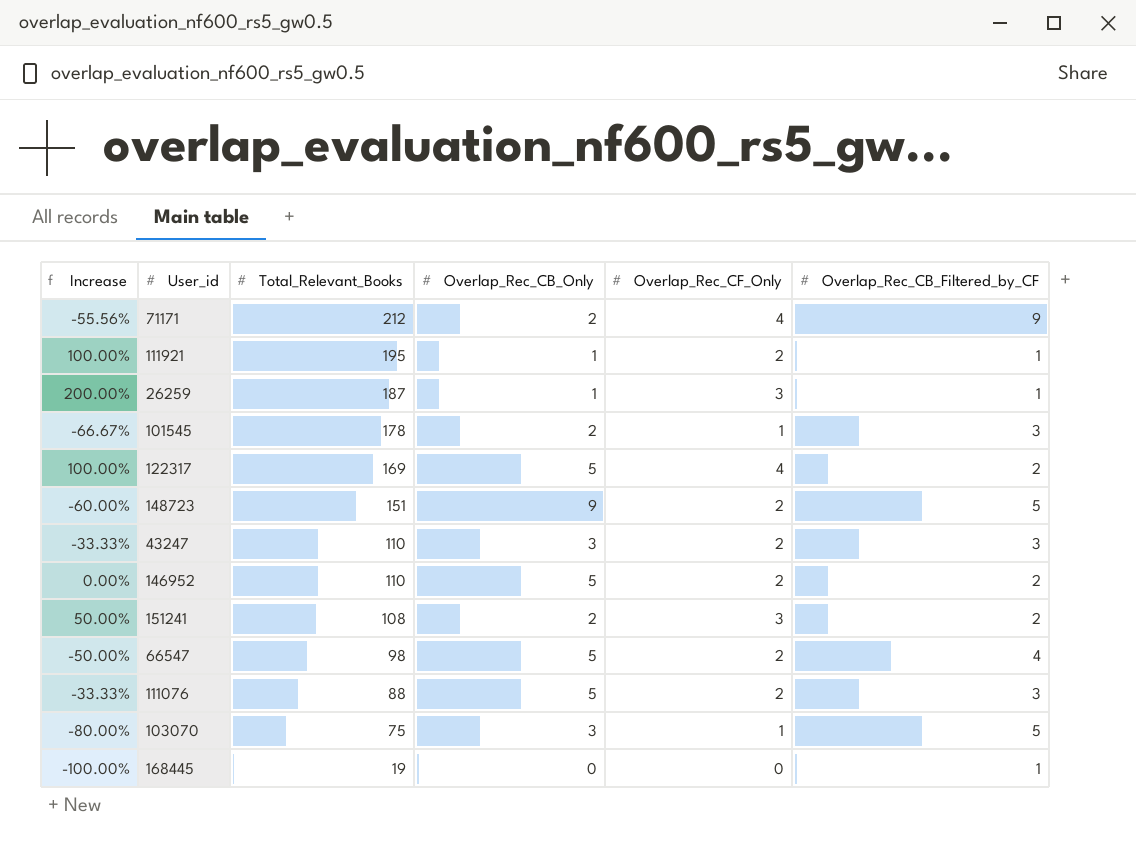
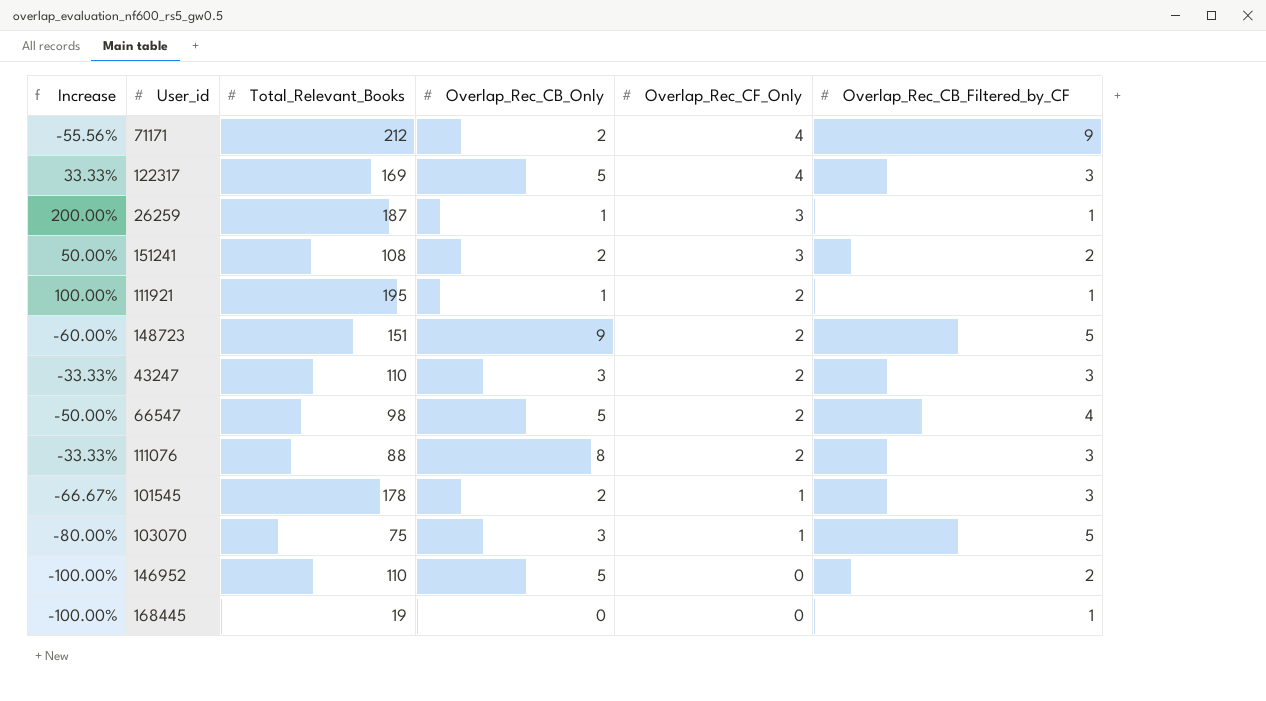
row order: Total_Relevant_Books descending -> Overlap_Rec_CF_Only descending
122317 | Increase: 100.00% -> 33.33%
122317 | Overlap_Rec_CB_Filtered_by_CF: 2 -> 3
111076 | Overlap_Rec_CB_Only: 5 -> 8
146952 | Increase: 0.00% -> -100.00%
146952 | Overlap_Rec_CF_Only: 2 -> 0

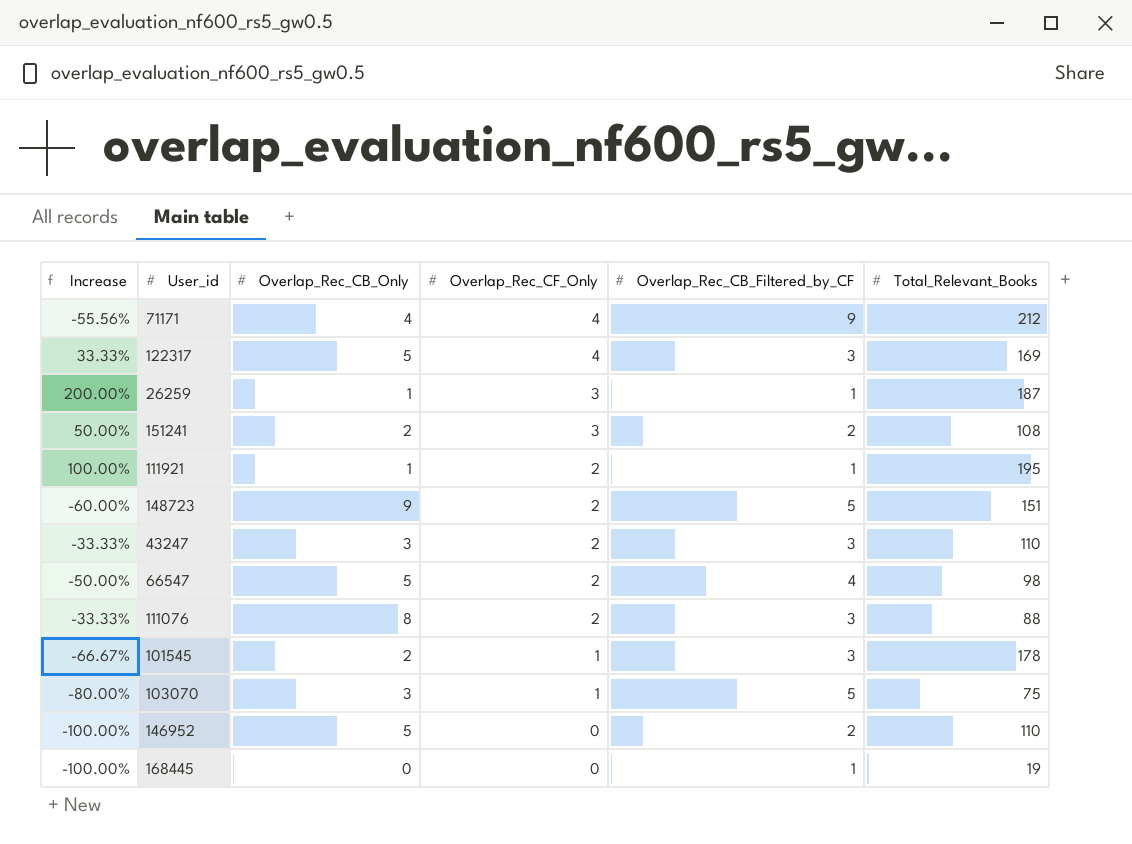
column Total_Relevant_Books | position: 3 -> 6
71171 | Overlap_Rec_CB_Only: 2 -> 4

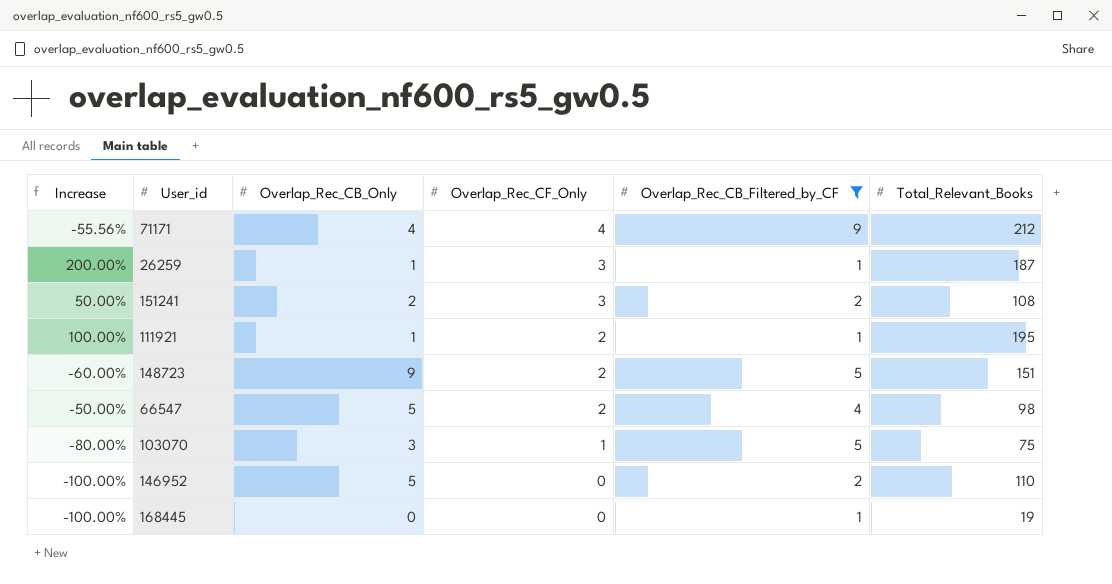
filter: none -> Overlap_Rec_CB_Filtered_by_CF != 3

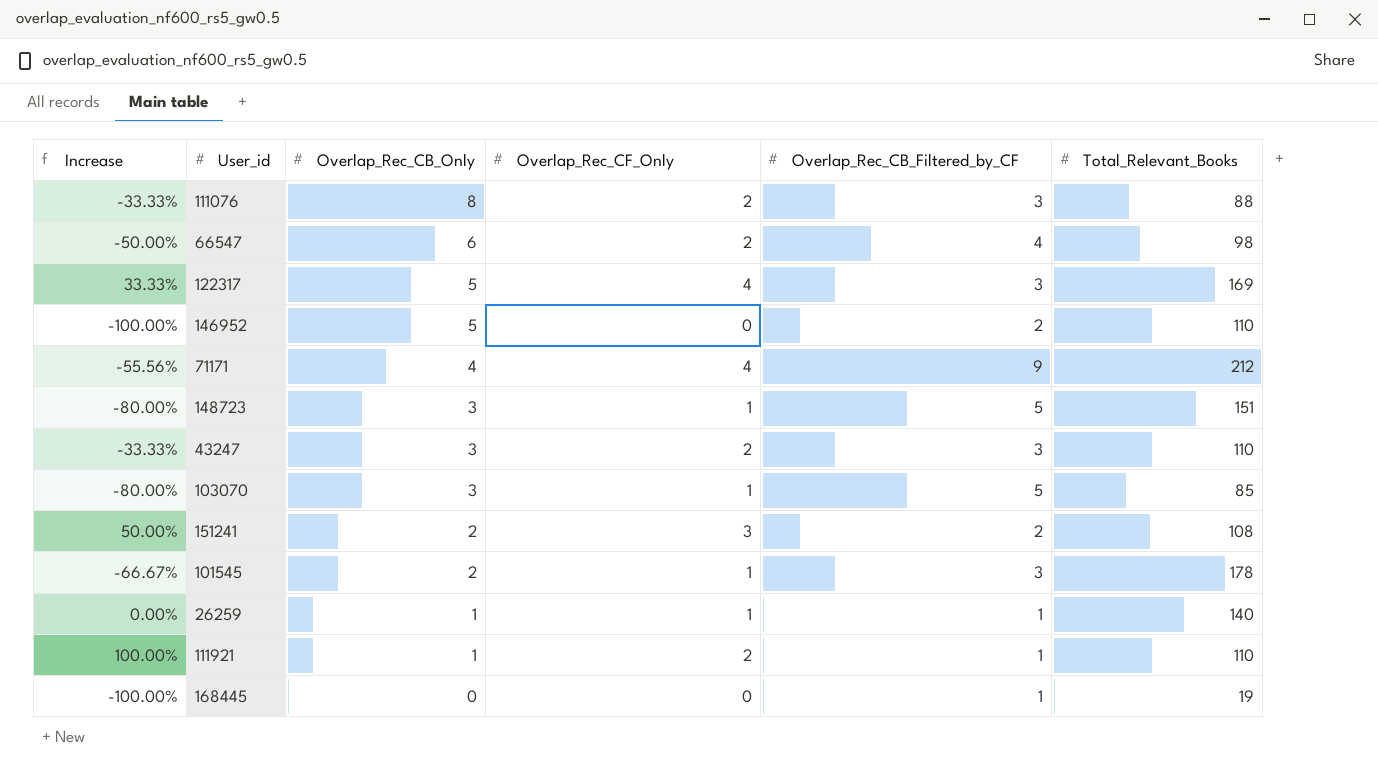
filter: Overlap_Rec_CB_Filtered_by_CF != 3 -> none
row order: Overlap_Rec_CF_Only descending -> Overlap_Rec_CB_Only descending
66547 | Overlap_Rec_CB_Only: 5 -> 6
148723 | Increase: -60.00% -> -80.00%
148723 | Overlap_Rec_CB_Only: 9 -> 3
148723 | Overlap_Rec_CF_Only: 2 -> 1
103070 | Total_Relevant_Books: 75 -> 85
26259 | Increase: 200.00% -> 0.00%
26259 | Overlap_Rec_CF_Only: 3 -> 1
26259 | Total_Relevant_Books: 187 -> 140
111921 | Total_Relevant_Books: 195 -> 110

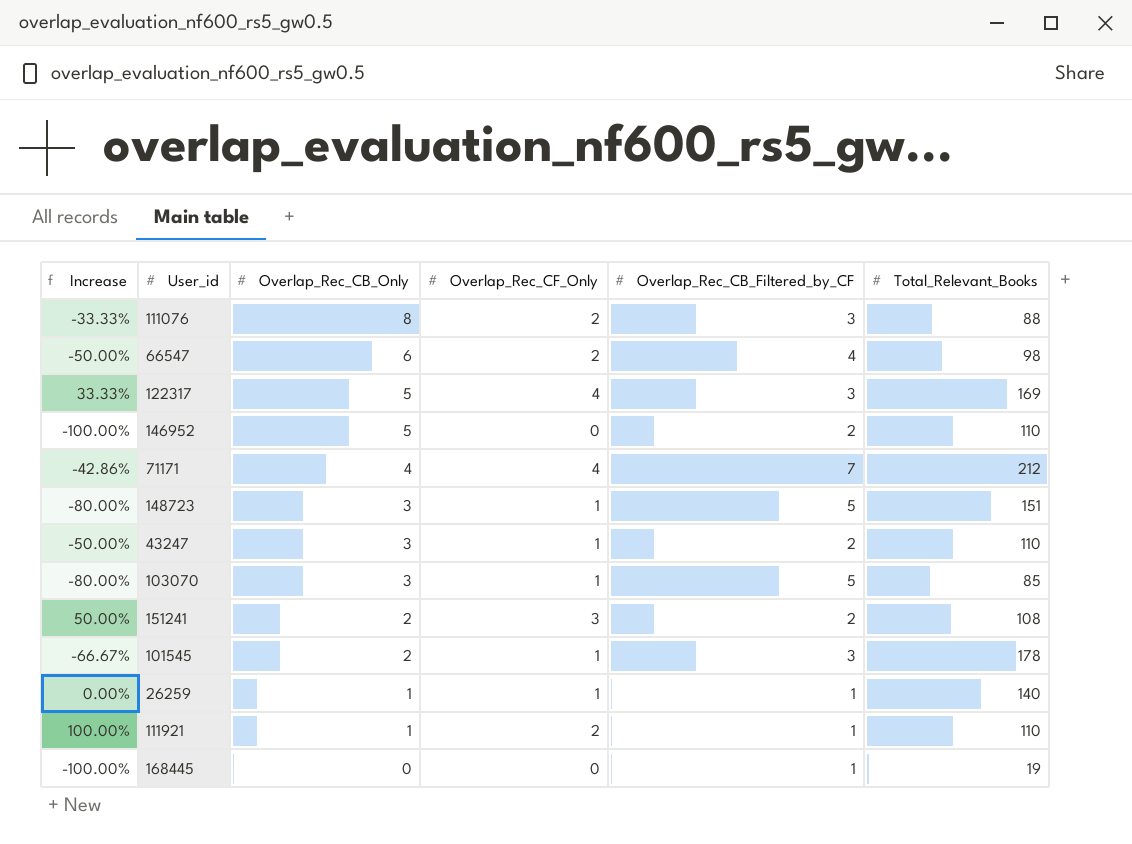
71171 | Increase: -55.56% -> -42.86%
71171 | Overlap_Rec_CB_Filtered_by_CF: 9 -> 7
43247 | Increase: -33.33% -> -50.00%
43247 | Overlap_Rec_CF_Only: 2 -> 1
43247 | Overlap_Rec_CB_Filtered_by_CF: 3 -> 2

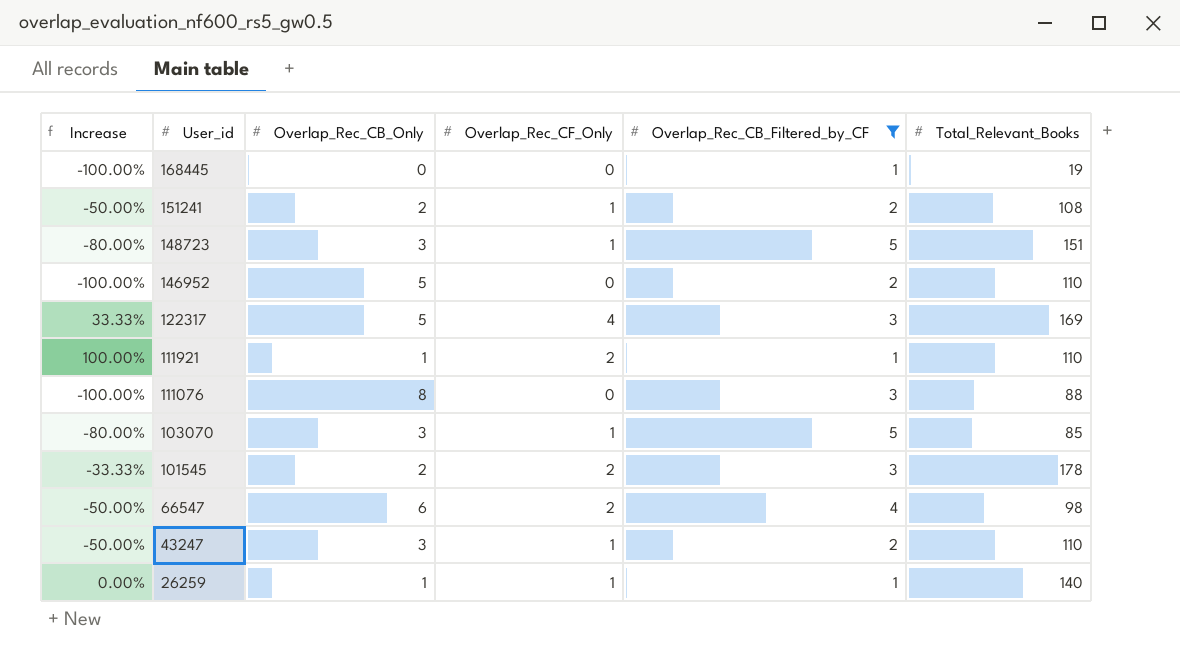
filter: none -> Overlap_Rec_CB_Filtered_by_CF != 7
row order: Overlap_Rec_CB_Only descending -> User_id descending
151241 | Increase: 50.00% -> -50.00%
151241 | Overlap_Rec_CF_Only: 3 -> 1
111076 | Increase: -33.33% -> -100.00%
111076 | Overlap_Rec_CF_Only: 2 -> 0
101545 | Increase: -66.67% -> -33.33%
101545 | Overlap_Rec_CF_Only: 1 -> 2

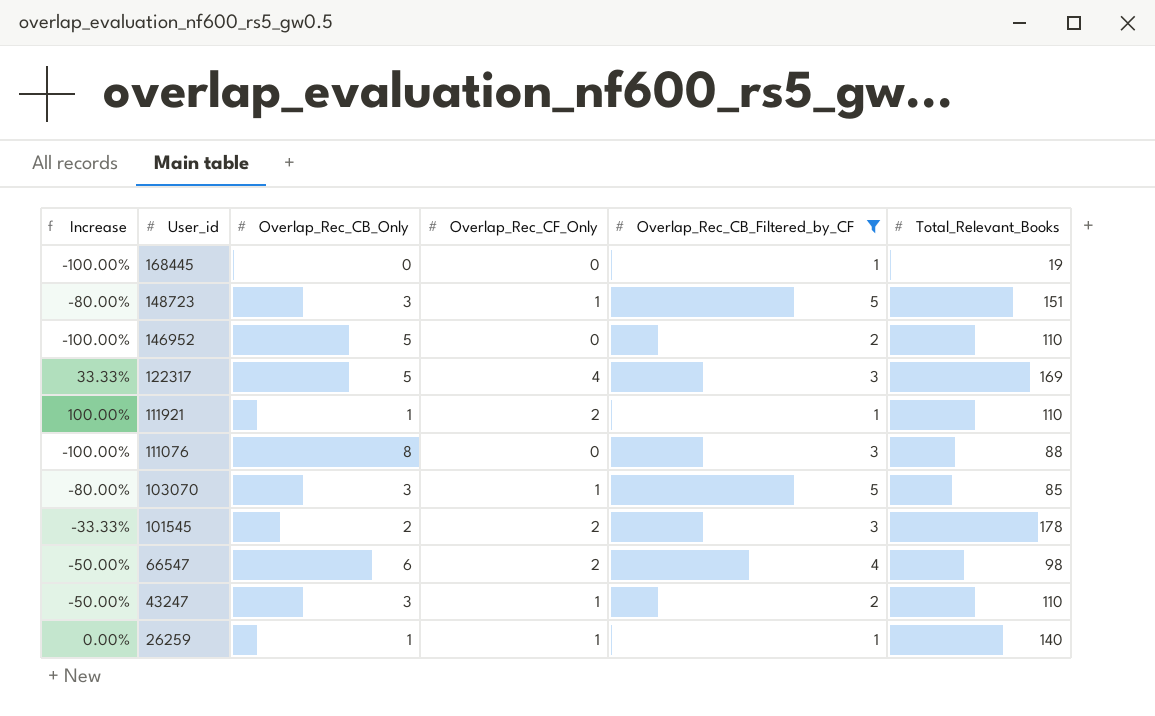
row 151241: -50.00% | 2 | 1 | 2 | 108 -> none

